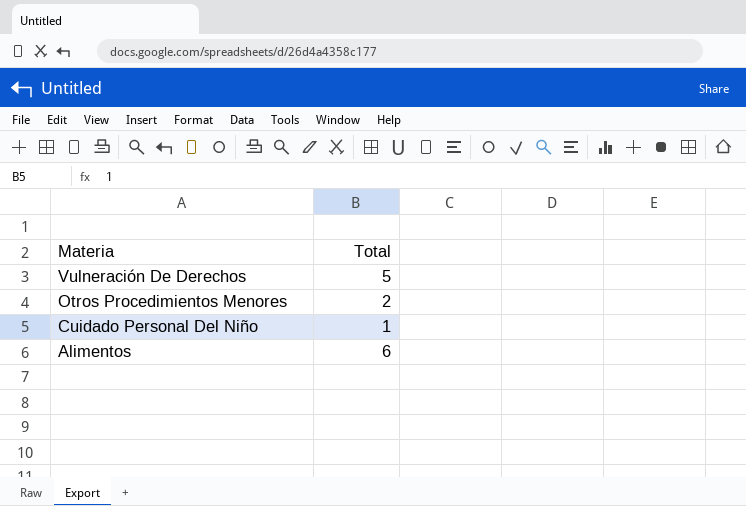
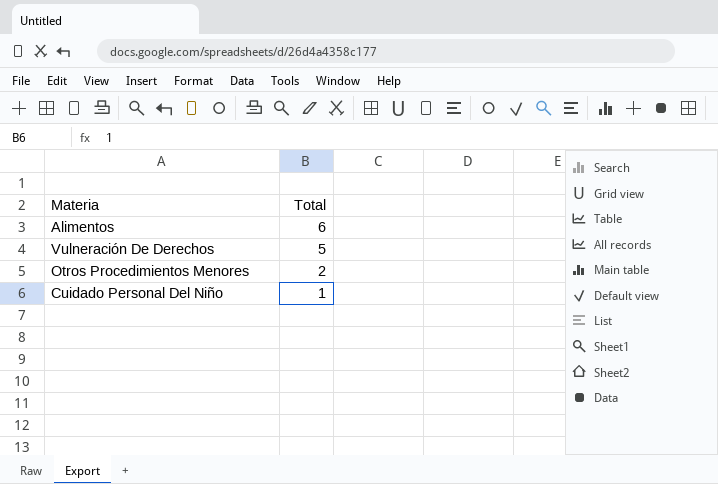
row order: Materia descending -> Total descending

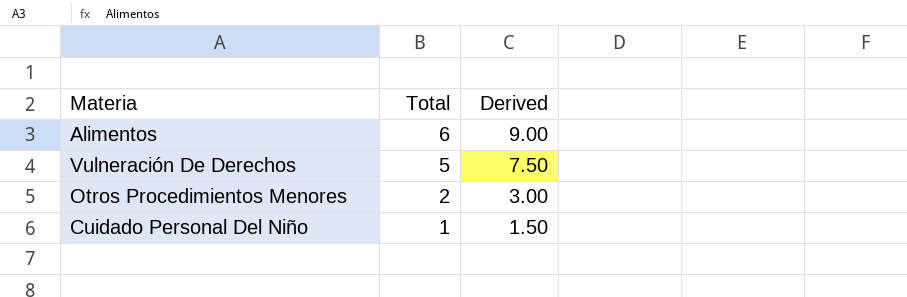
column Derived | formula: none -> [Total] * 1.5

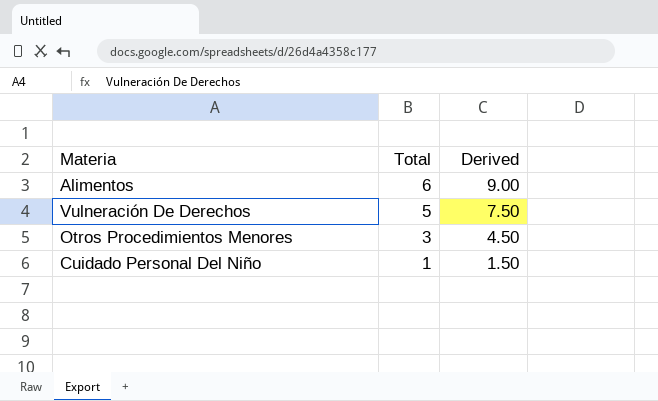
Otros Procedimientos Menores | Total: 2 -> 3
Otros Procedimientos Menores | Derived: 3.00 -> 4.50

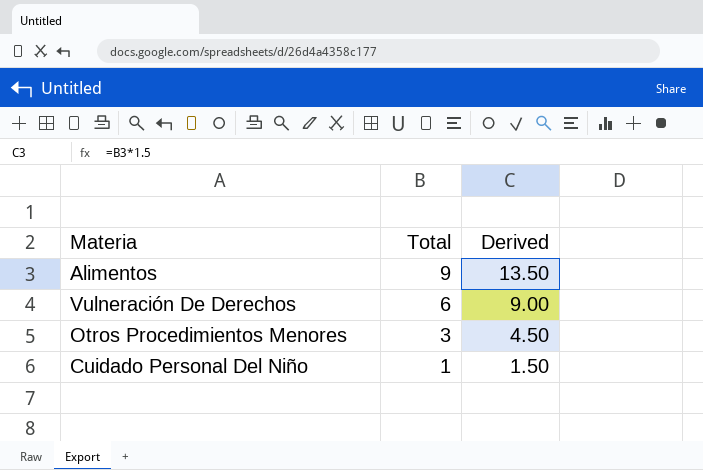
Alimentos | Total: 6 -> 9
Alimentos | Derived: 9.00 -> 13.50
Vulneración De Derechos | Total: 5 -> 6
Vulneración De Derechos | Derived: 7.50 -> 9.00

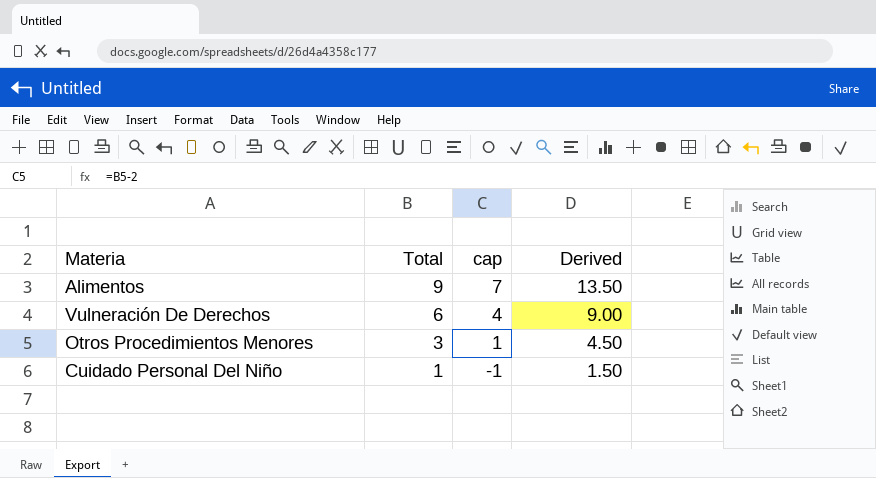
column cap | formula: none -> [Total] - 2

